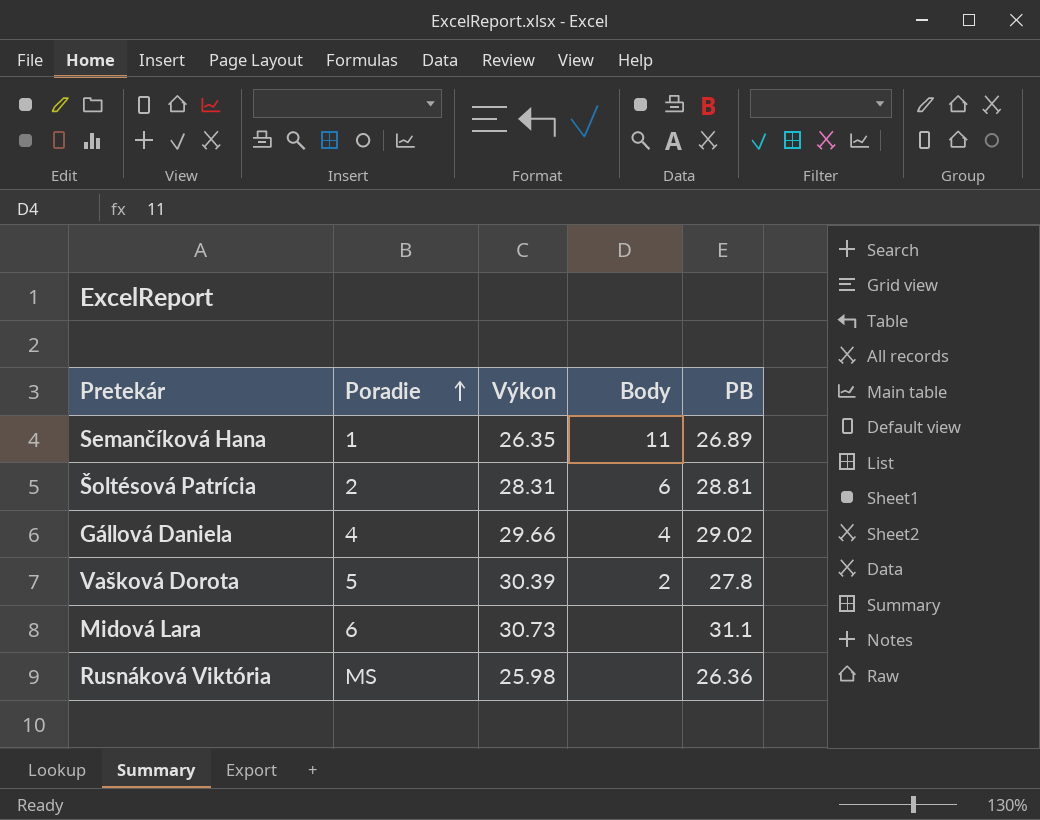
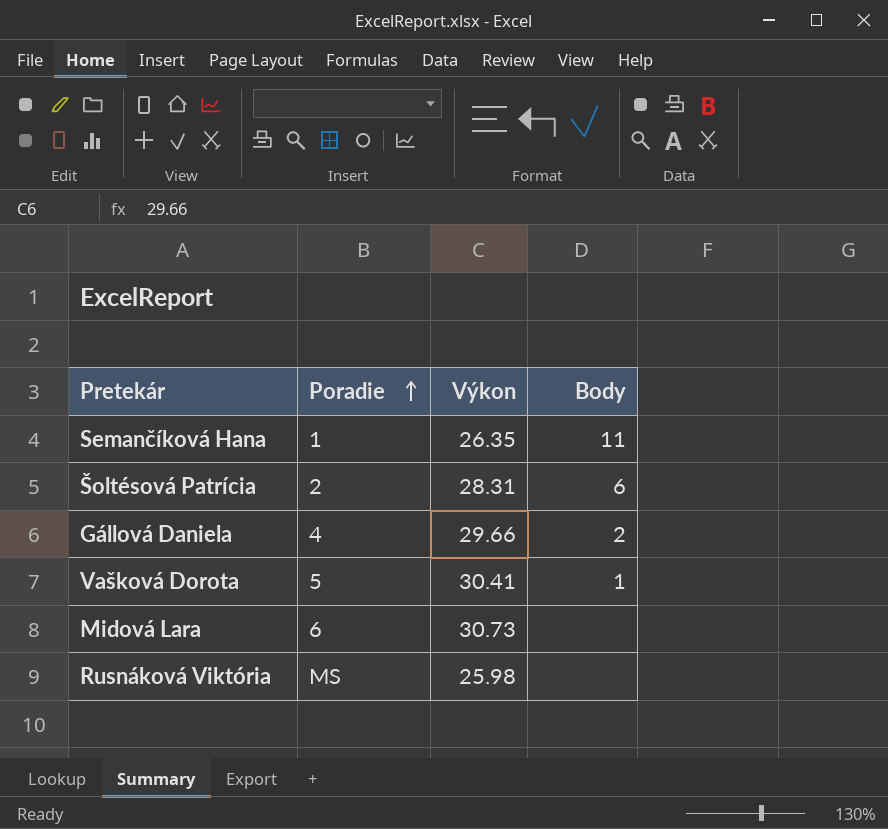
column PB | position: 5 -> none
Gállová Daniela | Body: 4 -> 2
Vašková Dorota | Výkon: 30.39 -> 30.41
Vašková Dorota | Body: 2 -> 1

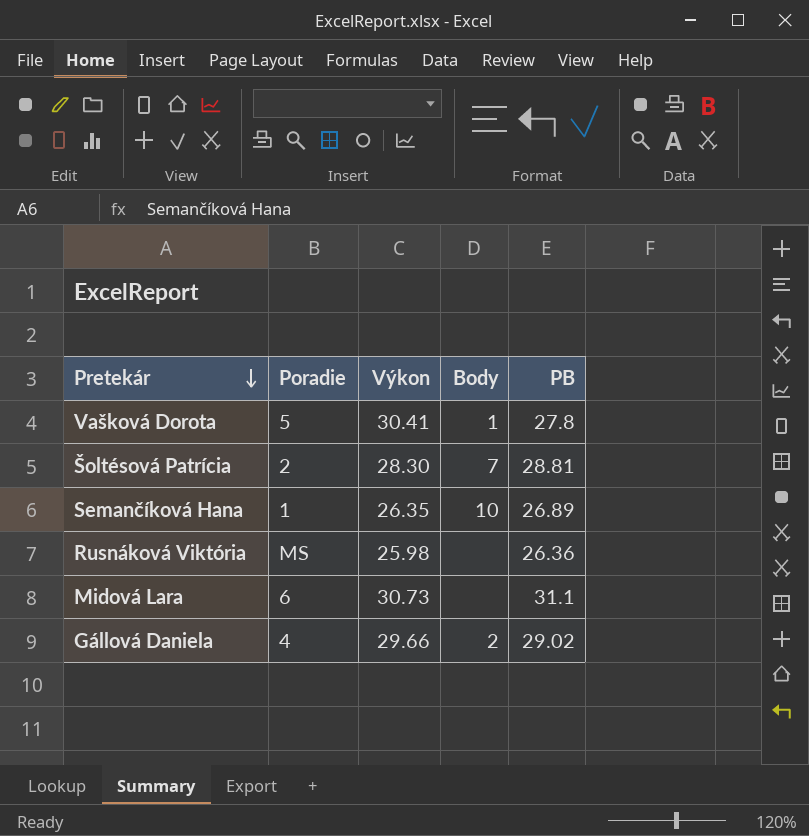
row order: Poradie ascending -> Pretekár descending
column PB | position: none -> 5
Šoltésová Patrícia | Výkon: 28.31 -> 28.30
Šoltésová Patrícia | Body: 6 -> 7
Semančíková Hana | Body: 11 -> 10

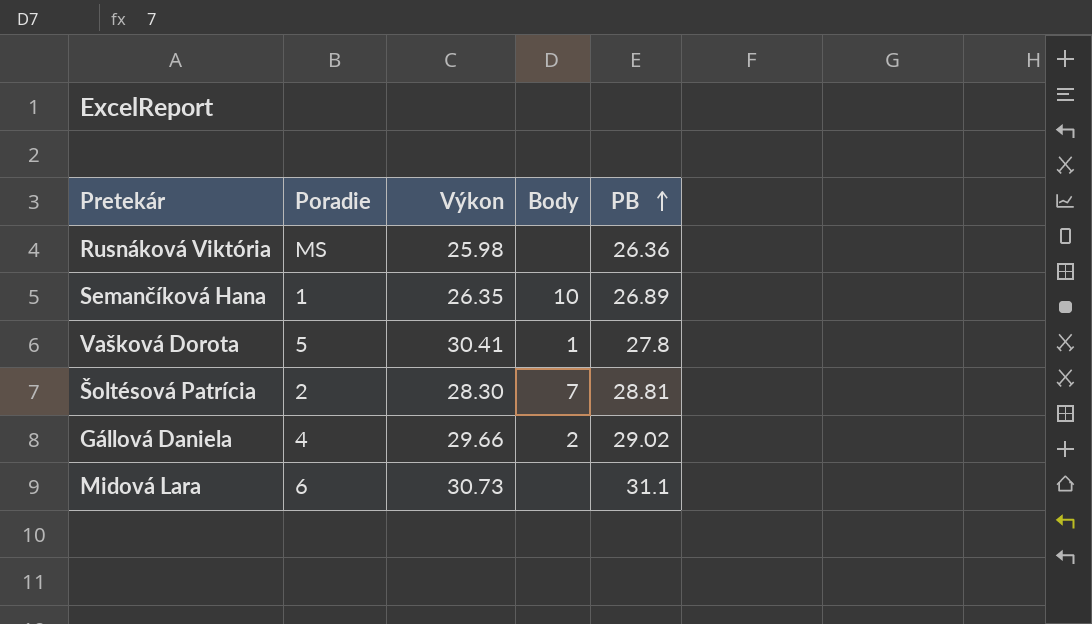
row order: Pretekár descending -> PB ascending

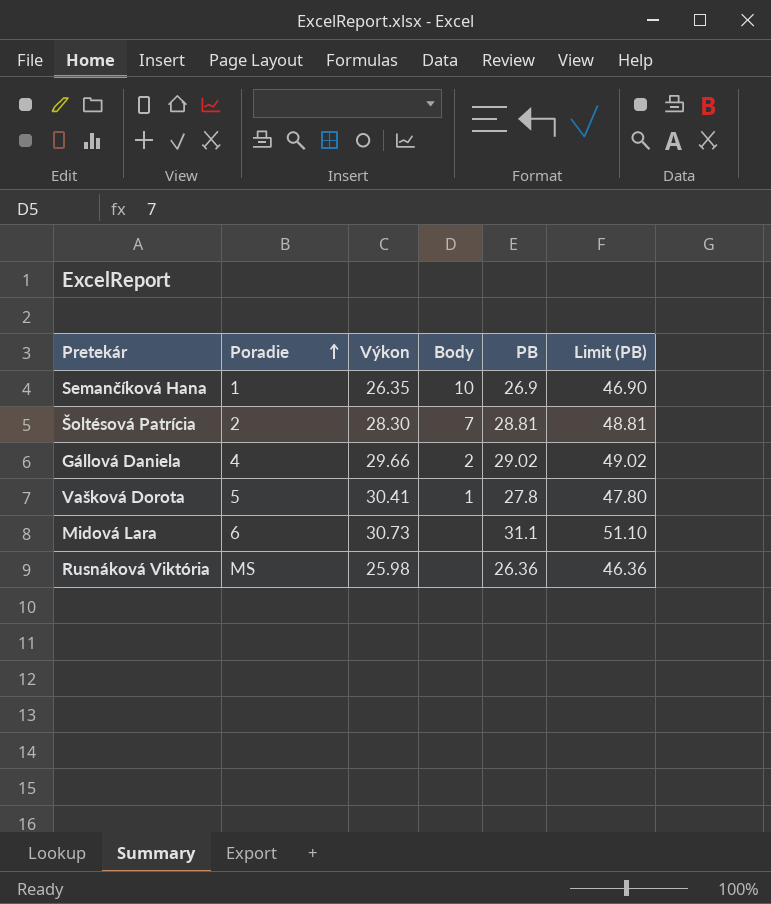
row order: PB ascending -> Poradie ascending
column Limit (PB) | formula: none -> [PB] + 20
Semančíková Hana | PB: 26.89 -> 26.9

